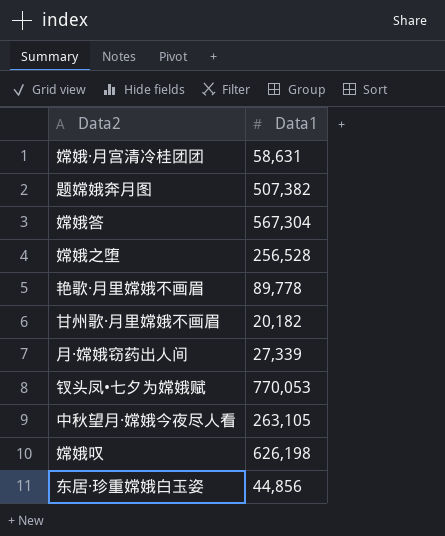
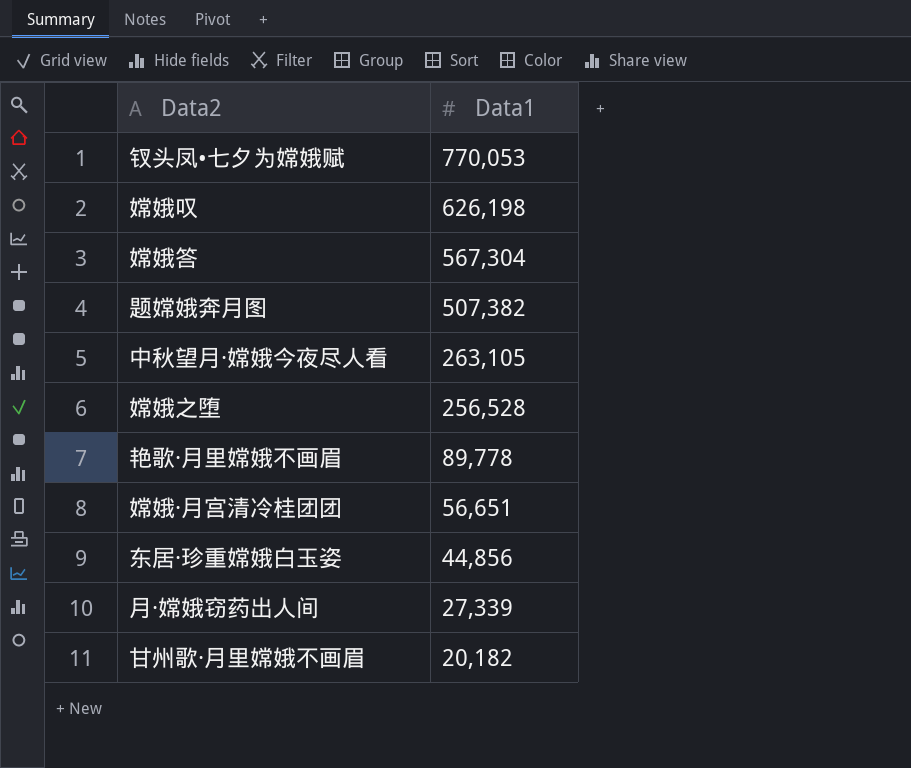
row order: none -> Data1 descending
嫦娥·月宫清冷桂团团 | Data1: 58,631 -> 56,651

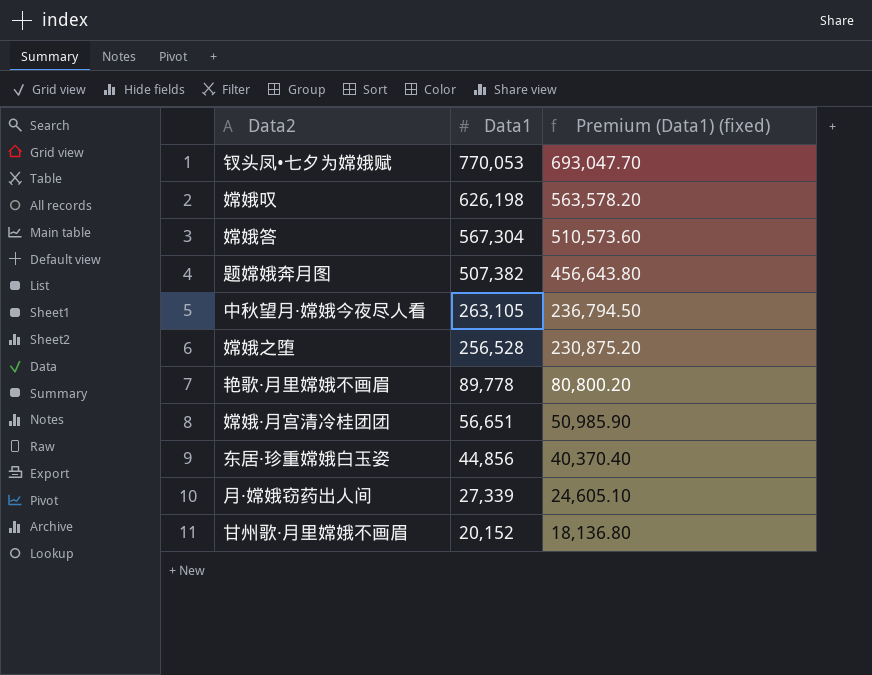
column Premium (Data1) (fixed) | formula: none -> [Data1] * 0.9
甘州歌·月里嫦娥不画眉 | Data1: 20,182 -> 20,152

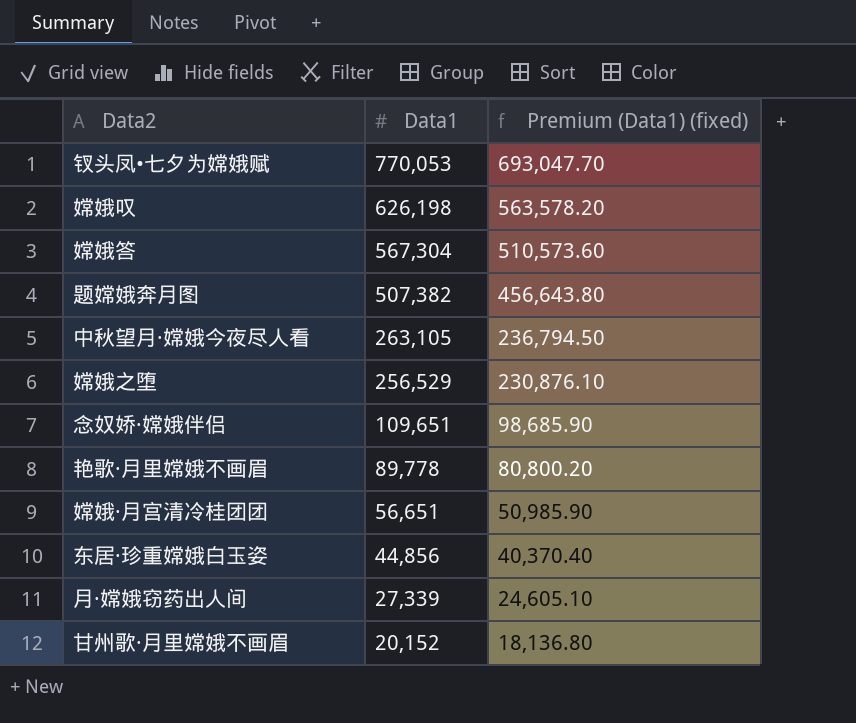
嫦娥之堕 | Data1: 256,528 -> 256,529
嫦娥之堕 | Premium (Data1) (fixed): 230,875.20 -> 230,876.10
row 念奴娇·嫦娥伴侣: none -> 109,651 | 98,685.90

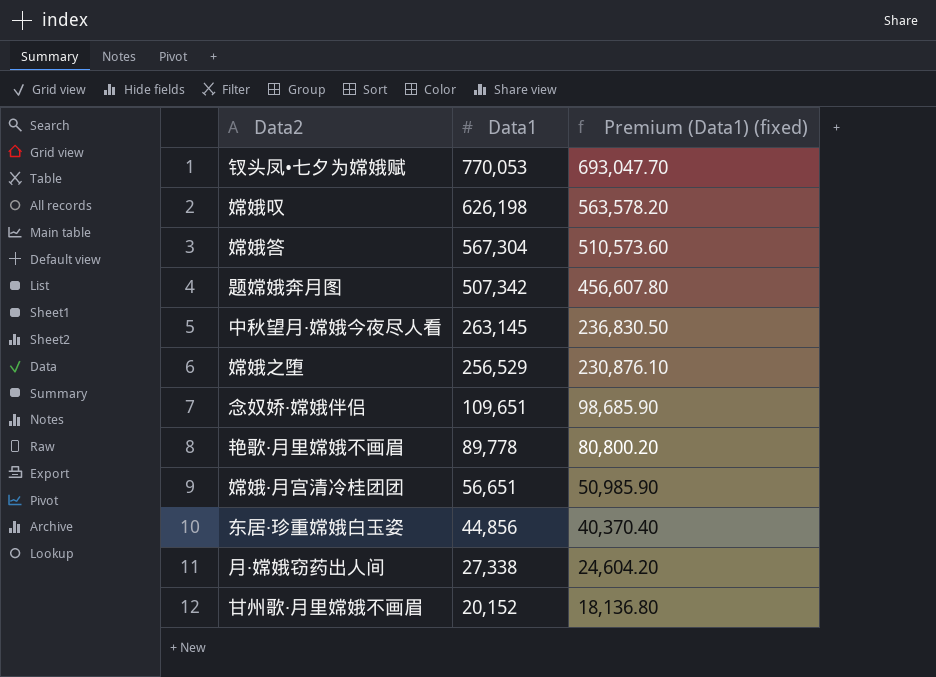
题嫦娥奔月图 | Data1: 507,382 -> 507,342
题嫦娥奔月图 | Premium (Data1) (fixed): 456,643.80 -> 456,607.80
中秋望月·嫦娥今夜尽人看 | Data1: 263,105 -> 263,145
中秋望月·嫦娥今夜尽人看 | Premium (Data1) (fixed): 236,794.50 -> 236,830.50
月·嫦娥窃药出人间 | Data1: 27,339 -> 27,338
月·嫦娥窃药出人间 | Premium (Data1) (fixed): 24,605.10 -> 24,604.20

